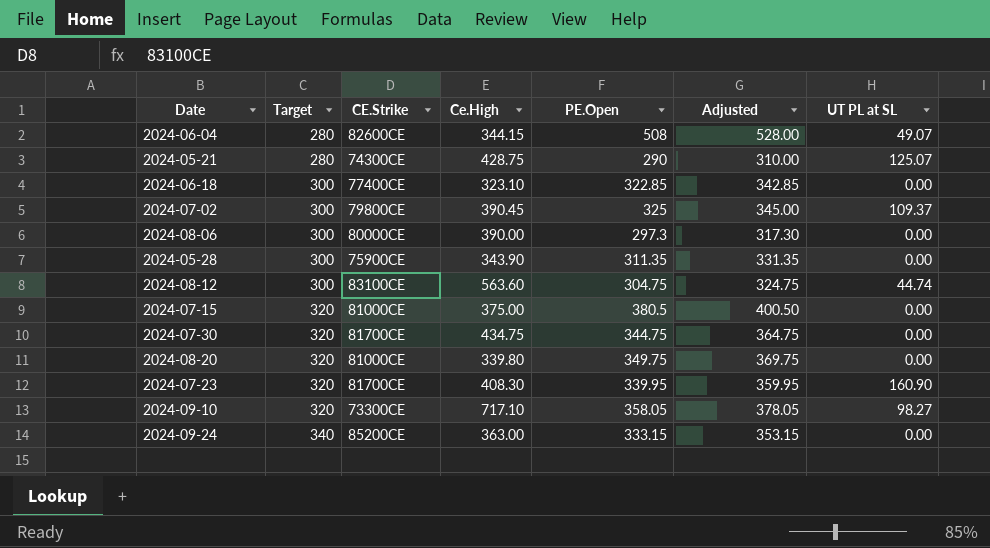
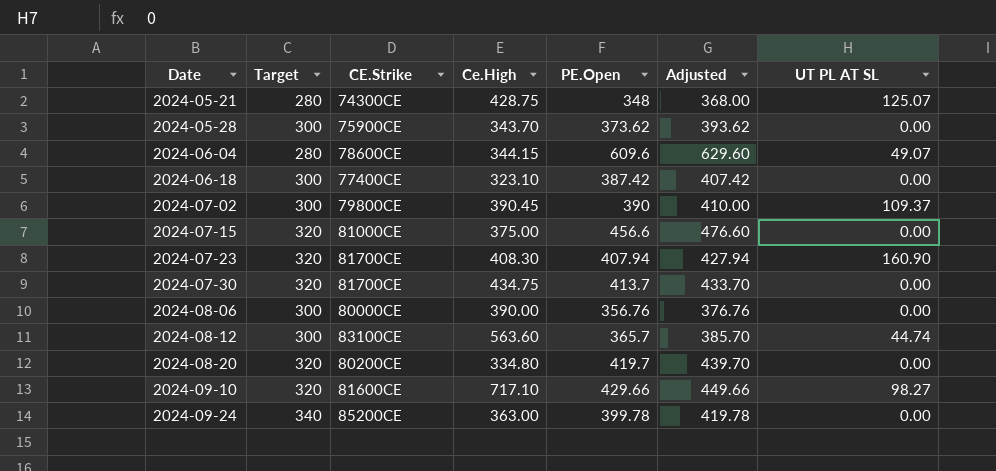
row order: Target ascending -> Date ascending
column name: UT PL at SL -> UT PL AT SL
2024-05-21 | PE.Open: 290 -> 348
2024-05-21 | Adjusted: 310.00 -> 368.00
2024-05-28 | Ce.High: 343.90 -> 343.70
2024-05-28 | PE.Open: 311.35 -> 373.62
2024-05-28 | Adjusted: 331.35 -> 393.62
2024-06-04 | CE.Strike: 82600CE -> 78600CE
2024-06-04 | PE.Open: 508 -> 609.6
2024-06-04 | Adjusted: 528.00 -> 629.60
2024-06-18 | PE.Open: 322.85 -> 387.42
2024-06-18 | Adjusted: 342.85 -> 407.42
2024-07-02 | PE.Open: 325 -> 390
2024-07-02 | Adjusted: 345.00 -> 410.00
2024-07-15 | PE.Open: 380.5 -> 456.6
2024-07-15 | Adjusted: 400.50 -> 476.60
2024-07-23 | PE.Open: 339.95 -> 407.94
2024-07-23 | Adjusted: 359.95 -> 427.94
2024-07-30 | PE.Open: 344.75 -> 413.7
2024-07-30 | Adjusted: 364.75 -> 433.70
2024-08-06 | PE.Open: 297.3 -> 356.76
2024-08-06 | Adjusted: 317.30 -> 376.76
2024-08-12 | PE.Open: 304.75 -> 365.7
2024-08-12 | Adjusted: 324.75 -> 385.70
2024-08-20 | CE.Strike: 81000CE -> 80200CE
2024-08-20 | Ce.High: 339.80 -> 334.80
2024-08-20 | PE.Open: 349.75 -> 419.7
2024-08-20 | Adjusted: 369.75 -> 439.70
2024-09-10 | CE.Strike: 73300CE -> 81600CE
2024-09-10 | PE.Open: 358.05 -> 429.66
2024-09-10 | Adjusted: 378.05 -> 449.66
2024-09-24 | PE.Open: 333.15 -> 399.78
2024-09-24 | Adjusted: 353.15 -> 419.78

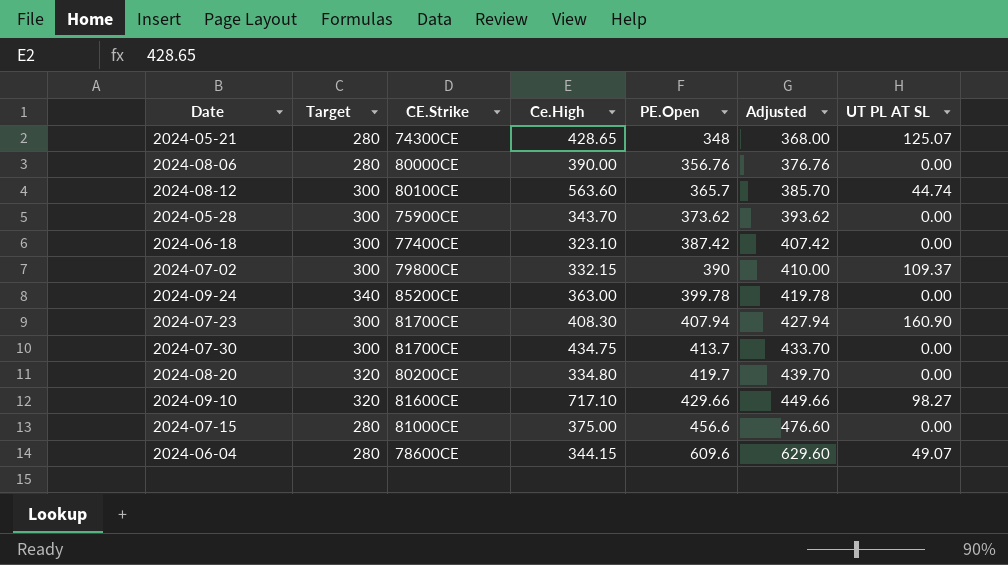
row order: Date ascending -> PE.Open ascending
2024-05-21 | Ce.High: 428.75 -> 428.65
2024-08-06 | Target: 300 -> 280
2024-08-12 | CE.Strike: 83100CE -> 80100CE
2024-07-02 | Ce.High: 390.45 -> 332.15
2024-07-23 | Target: 320 -> 300
2024-07-30 | Target: 320 -> 300
2024-07-15 | Target: 320 -> 280

